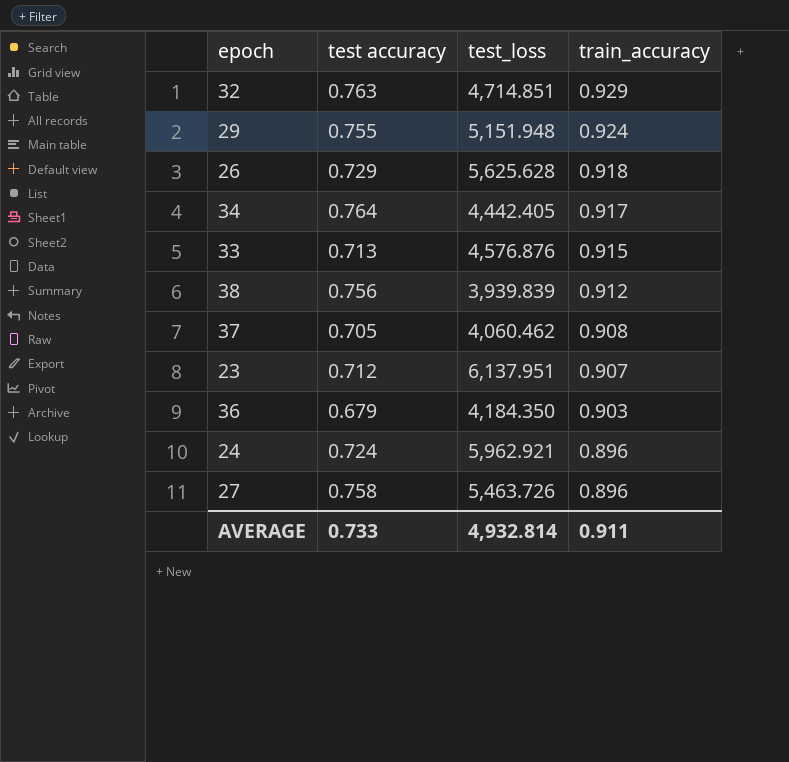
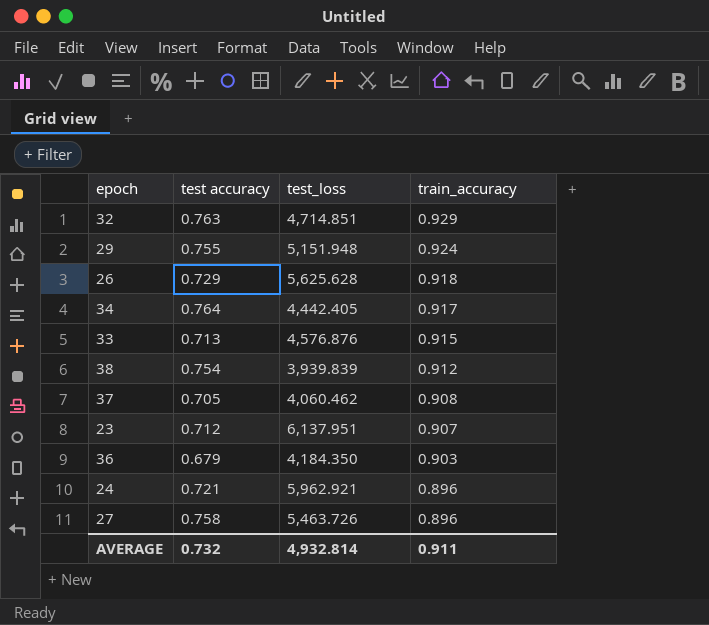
38 | test accuracy: 0.756 -> 0.754
24 | test accuracy: 0.724 -> 0.721
AVERAGE | test accuracy: 0.733 -> 0.732

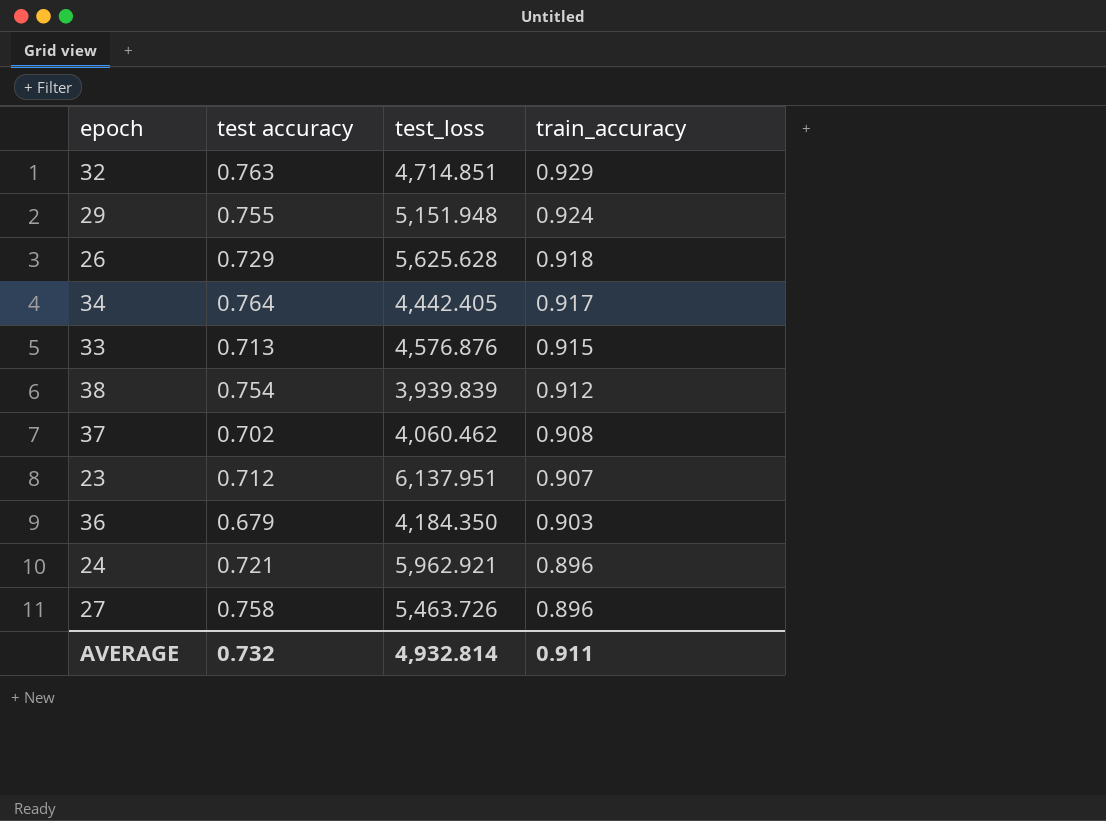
37 | test accuracy: 0.705 -> 0.702

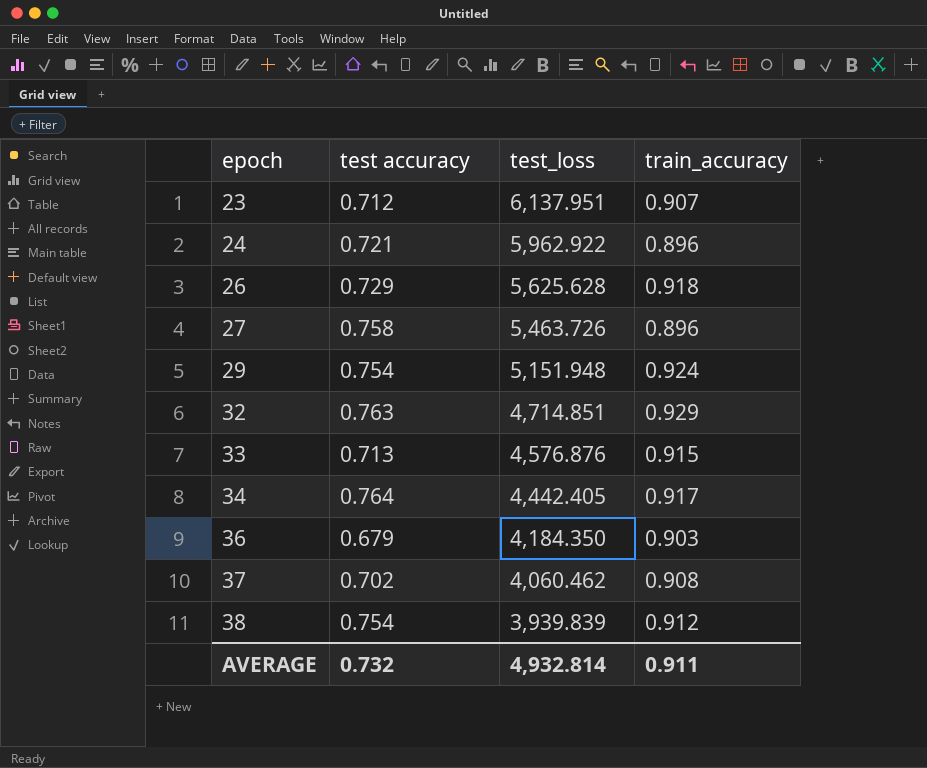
row order: train_accuracy descending -> epoch ascending
24 | test_loss: 5,962.921 -> 5,962.922
29 | test accuracy: 0.755 -> 0.754

